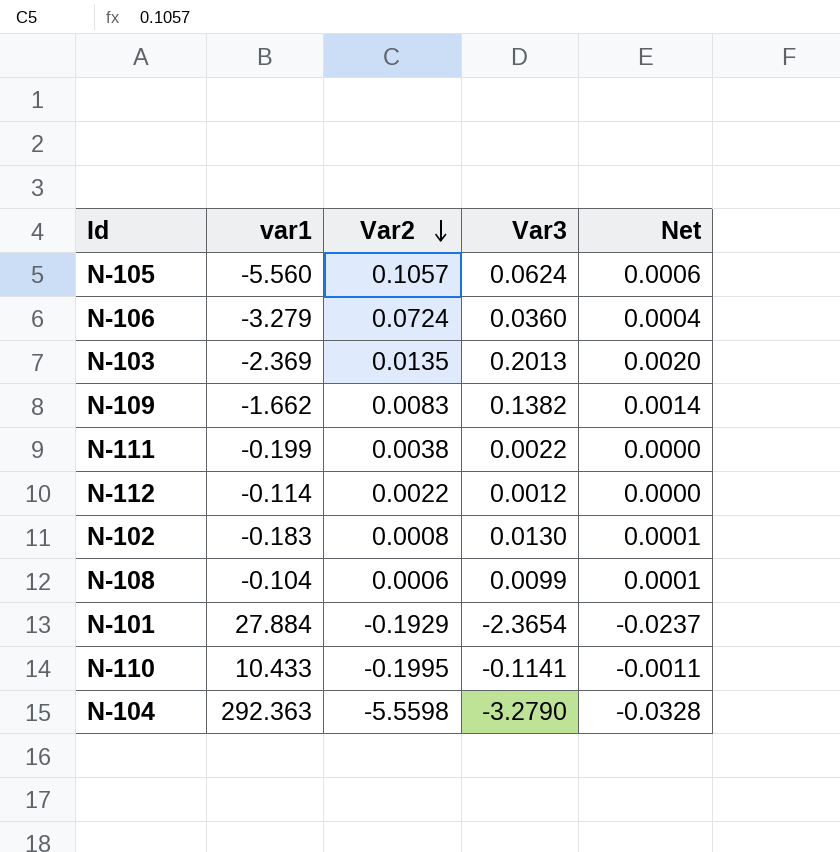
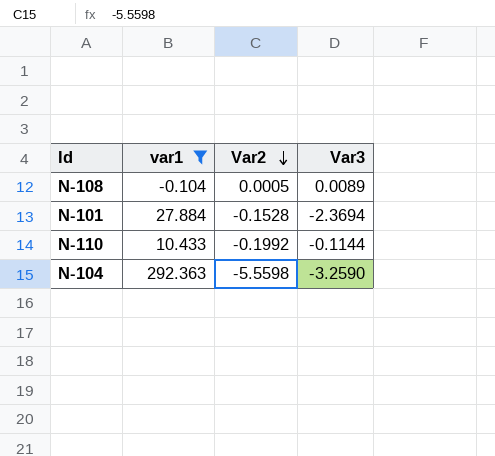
filter: none -> var1 >= -0.104
column Net | formula: [Var3] * 0.01 -> none
N-108 | Var2: 0.0006 -> 0.0005
N-108 | Var3: 0.0099 -> 0.0089
N-101 | Var2: -0.1929 -> -0.1528
N-101 | Var3: -2.3654 -> -2.3694
N-110 | Var2: -0.1995 -> -0.1992
N-110 | Var3: -0.1141 -> -0.1144
N-104 | Var3: -3.2790 -> -3.2590

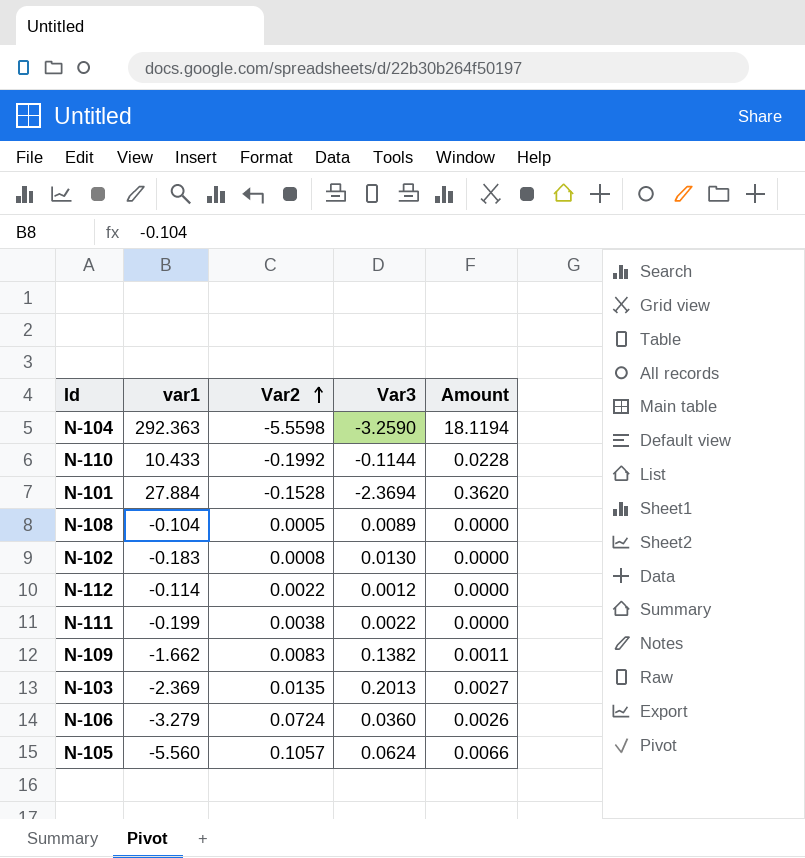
filter: var1 >= -0.104 -> none
row order: Var2 descending -> Var2 ascending
column Amount | formula: none -> [Var2] * [Var3]

